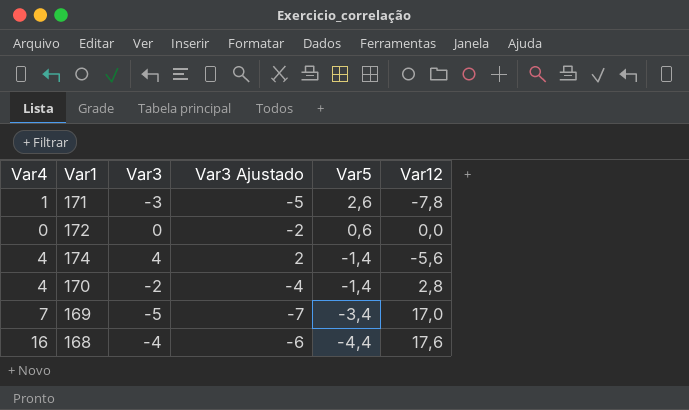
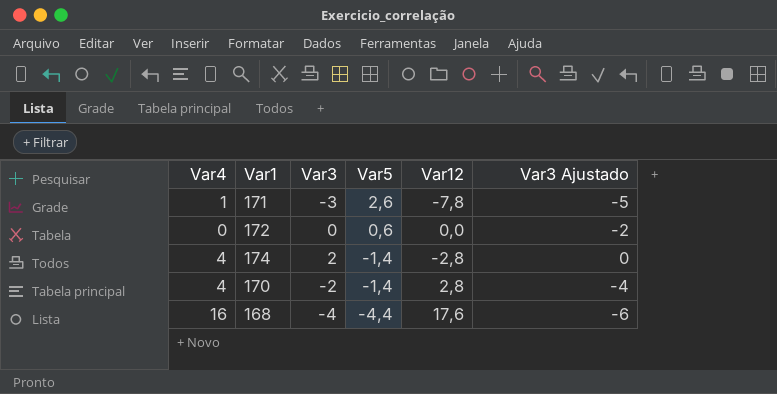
column Var3 Ajustado | position: 4 -> 6
row 169: 7 | -5 | -7 | -3,4 | 17,0 -> none
174 | Var3: 4 -> 2
174 | Var12: -5,6 -> -2,8
174 | Var3 Ajustado: 2 -> 0

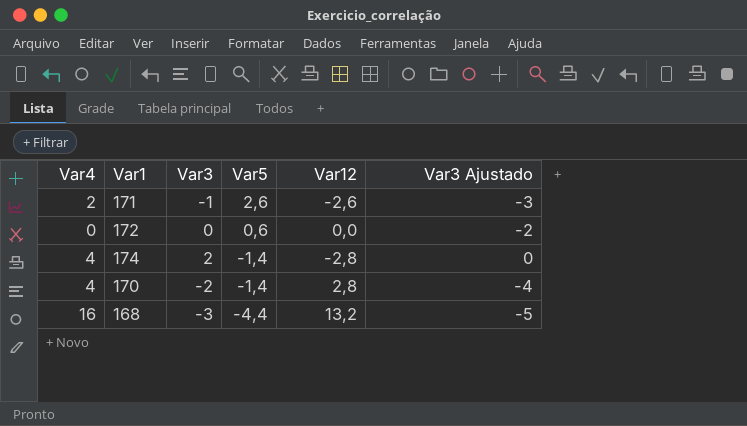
171 | Var4: 1 -> 2
171 | Var3: -3 -> -1
171 | Var12: -7,8 -> -2,6
171 | Var3 Ajustado: -5 -> -3
168 | Var3: -4 -> -3
168 | Var12: 17,6 -> 13,2
168 | Var3 Ajustado: -6 -> -5

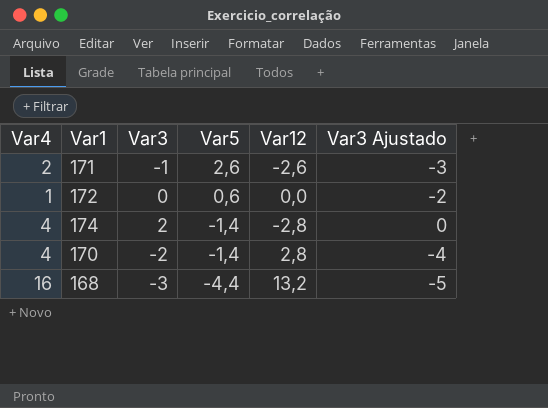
172 | Var4: 0 -> 1

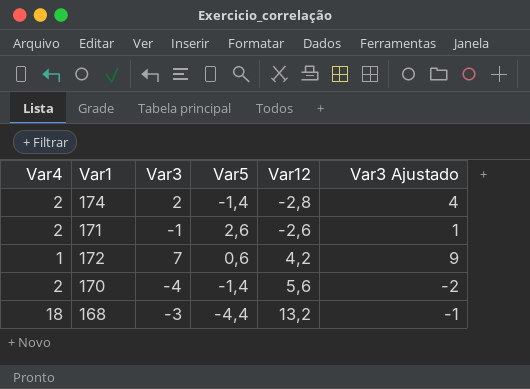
row order: Var5 descending -> Var12 ascending
column Var3 Ajustado | formula: [Var3] - 2 -> [Var3] + 2
174 | Var4: 4 -> 2
172 | Var3: 0 -> 7
172 | Var12: 0,0 -> 4,2
170 | Var4: 4 -> 2
170 | Var3: -2 -> -4
170 | Var12: 2,8 -> 5,6
168 | Var4: 16 -> 18

